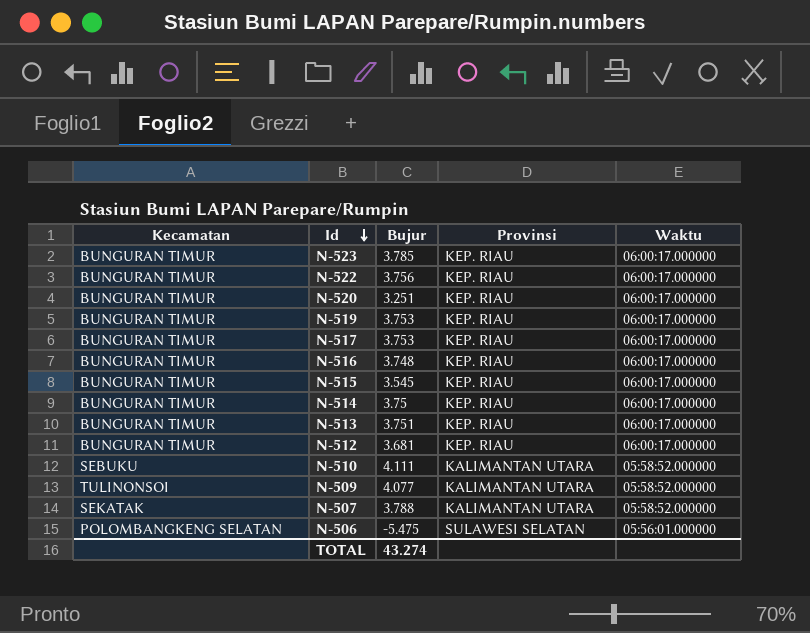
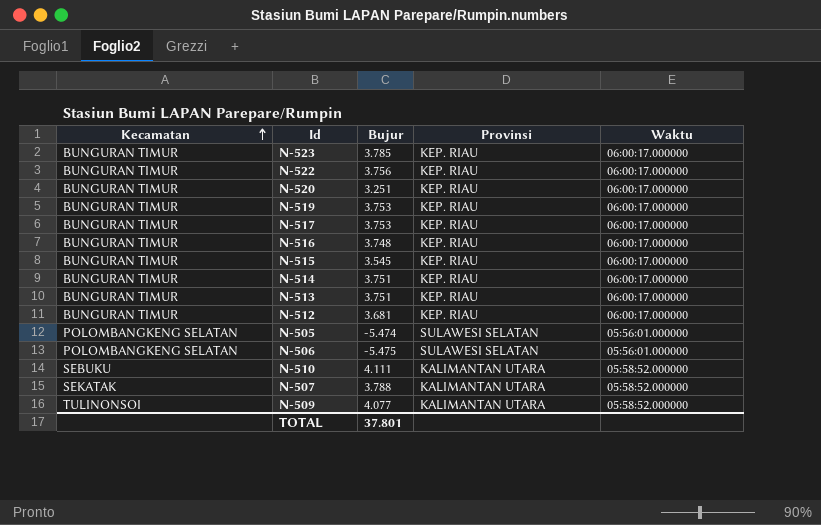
row order: Id descending -> Kecamatan ascending
N-514 | Bujur: 3.75 -> 3.751
row N-505: none -> POLOMBANGKENG SELATAN | -5.474 | SULAWESI SELATAN | 05:56:01.000000
TOTAL | Bujur: 43.274 -> 37.801

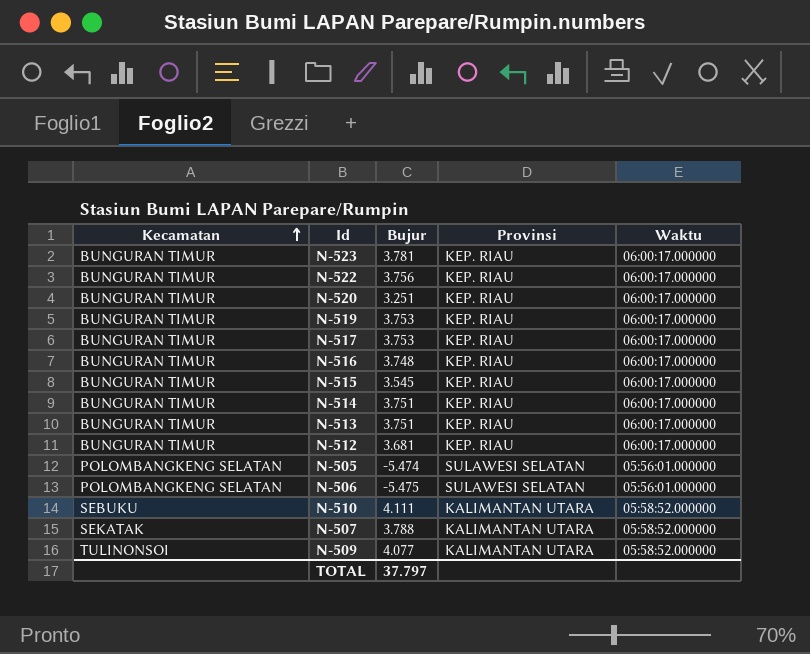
N-523 | Bujur: 3.785 -> 3.781
TOTAL | Bujur: 37.801 -> 37.797

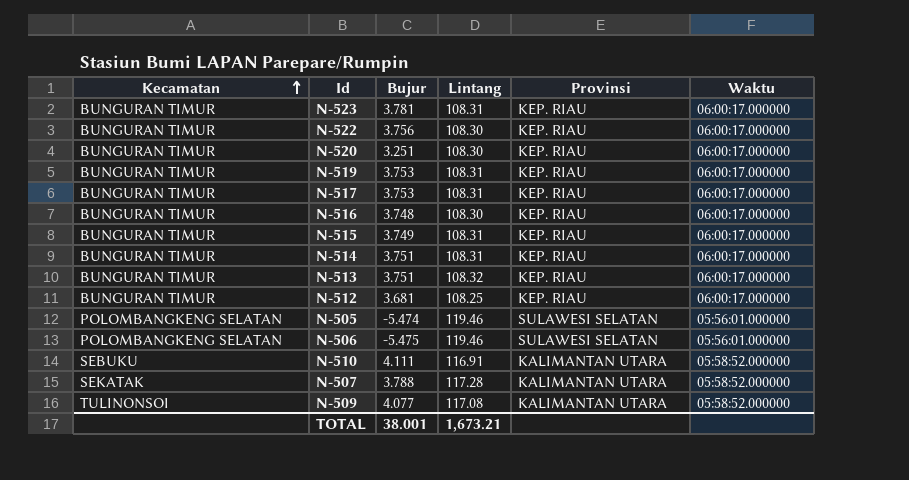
column Lintang | position: none -> 4
N-515 | Bujur: 3.545 -> 3.749
TOTAL | Bujur: 37.797 -> 38.001

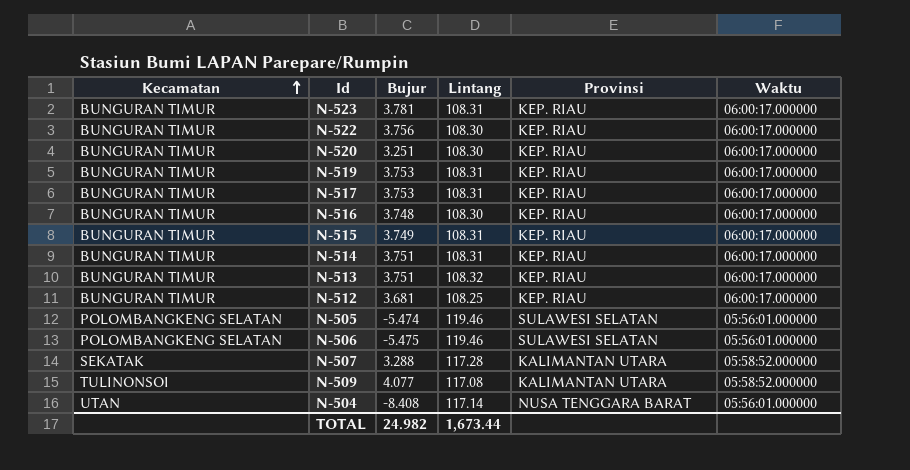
row N-510: SEBUKU | 4.111 | 116.91 | KALIMANTAN UTARA | 05:58:52.000000 -> none
N-507 | Bujur: 3.788 -> 3.288
row N-504: none -> UTAN | -8.408 | 117.14 | NUSA TENGGARA BARAT | 05:56:01.000000
TOTAL | Bujur: 38.001 -> 24.982
TOTAL | Lintang: 1,673.21 -> 1,673.44

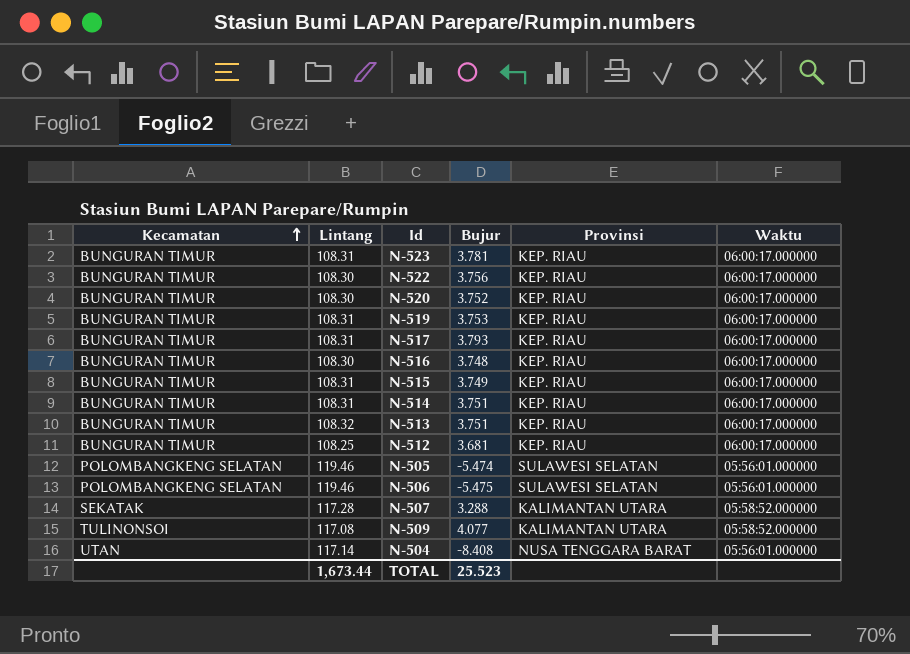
column Lintang | position: 4 -> 2
N-520 | Bujur: 3.251 -> 3.752
N-517 | Bujur: 3.753 -> 3.793
TOTAL | Bujur: 24.982 -> 25.523

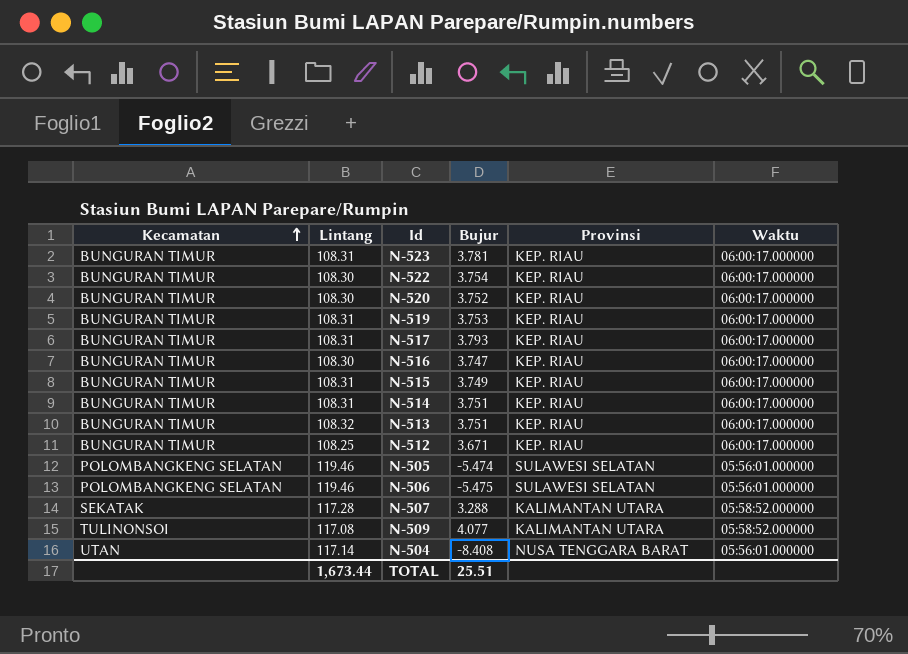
N-522 | Bujur: 3.756 -> 3.754
N-516 | Bujur: 3.748 -> 3.747
N-512 | Bujur: 3.681 -> 3.671
TOTAL | Bujur: 25.523 -> 25.51

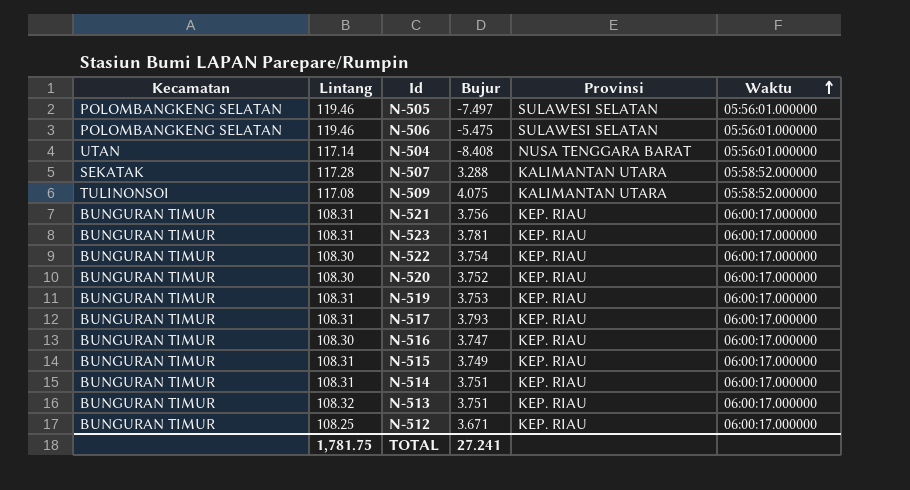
row order: Kecamatan ascending -> Waktu ascending
N-505 | Bujur: -5.474 -> -7.497
N-509 | Bujur: 4.077 -> 4.075
row N-521: none -> BUNGURAN TIMUR | 108.31 | 3.756 | KEP. RIAU | 06:00:17.000000
TOTAL | Lintang: 1,673.44 -> 1,781.75
TOTAL | Bujur: 25.51 -> 27.241

